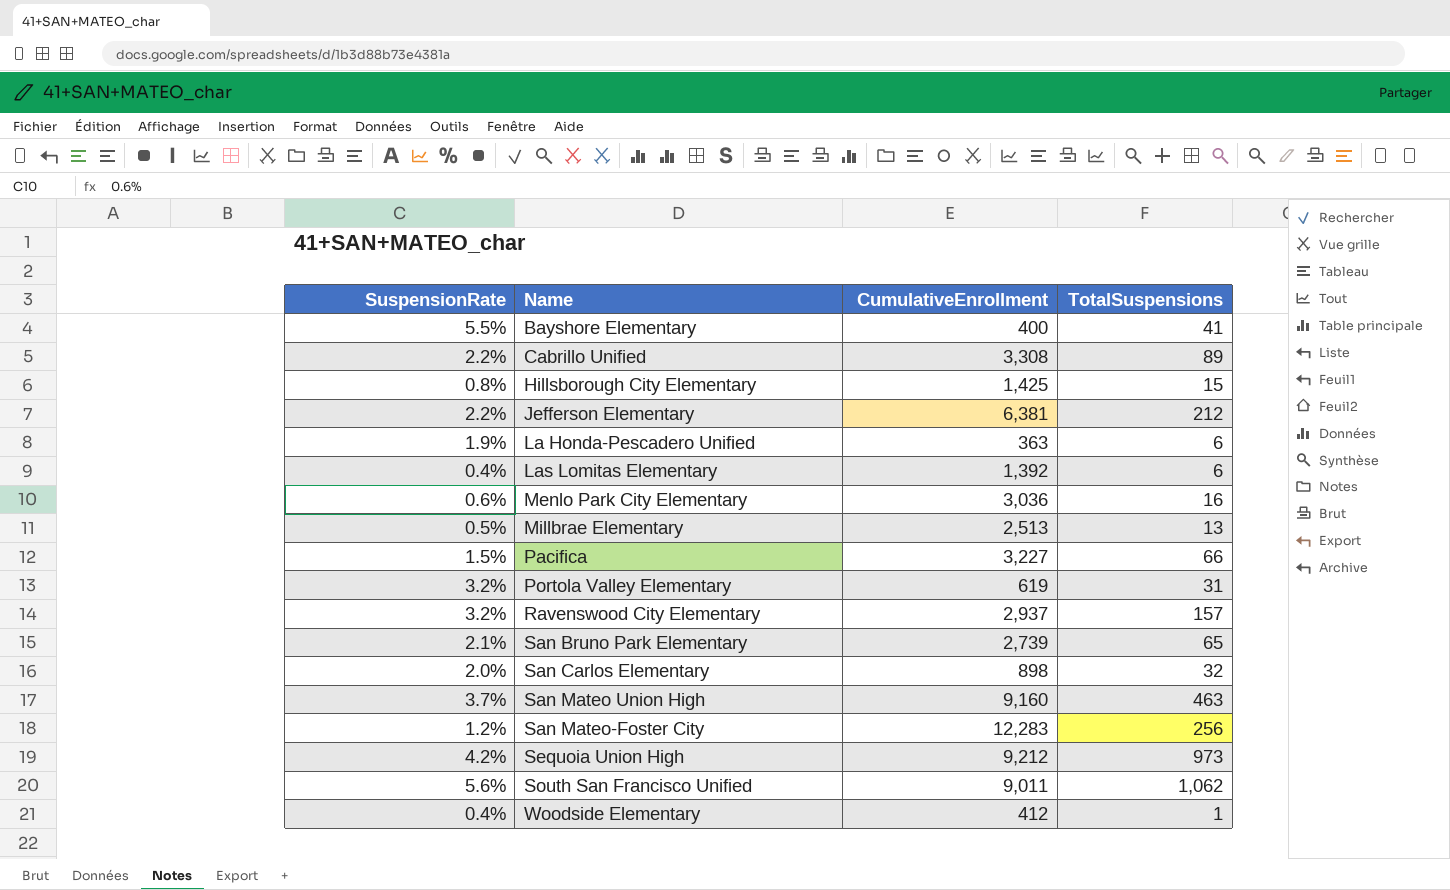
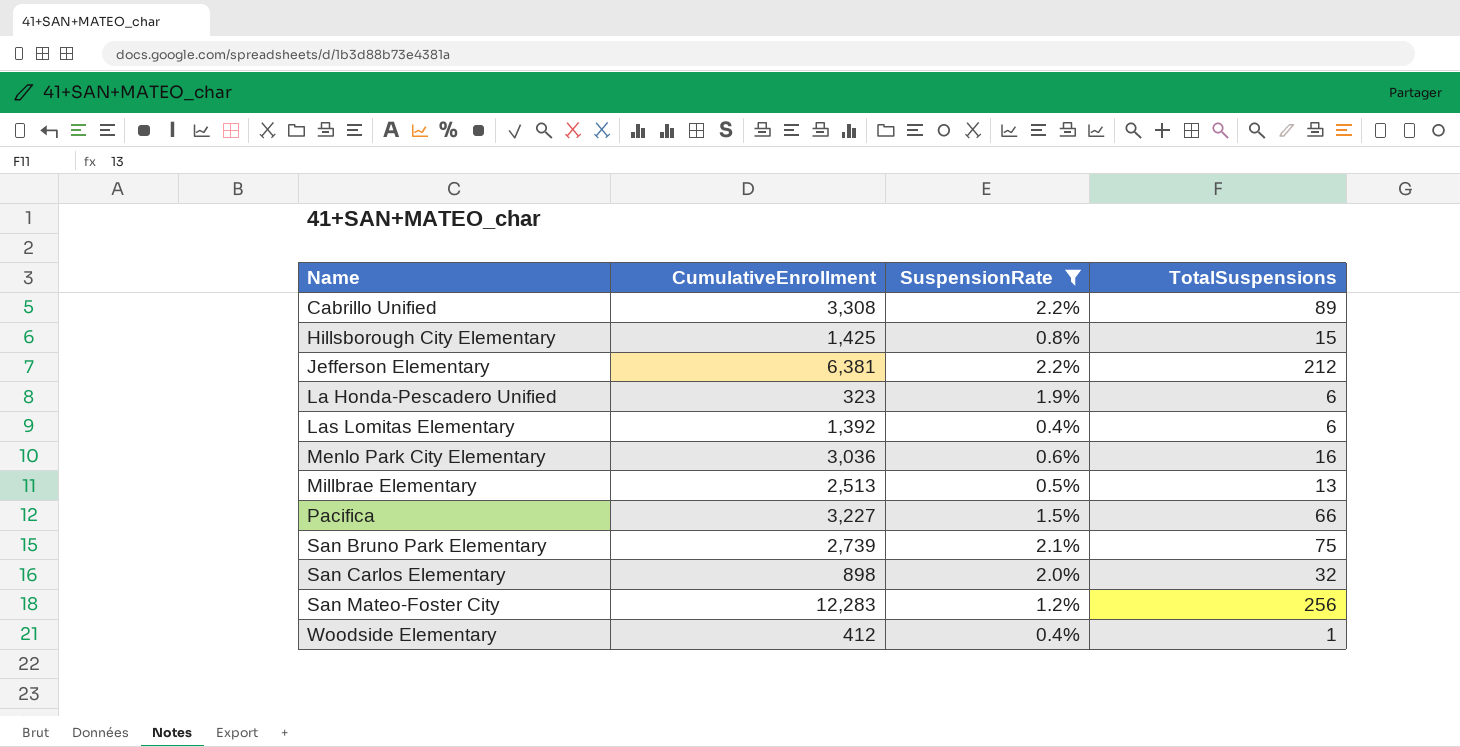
filter: none -> SuspensionRate <= 2.2%
column SuspensionRate | position: 1 -> 3
La Honda-Pescadero Unified | CumulativeEnrollment: 363 -> 323
San Bruno Park Elementary | TotalSuspensions: 65 -> 75

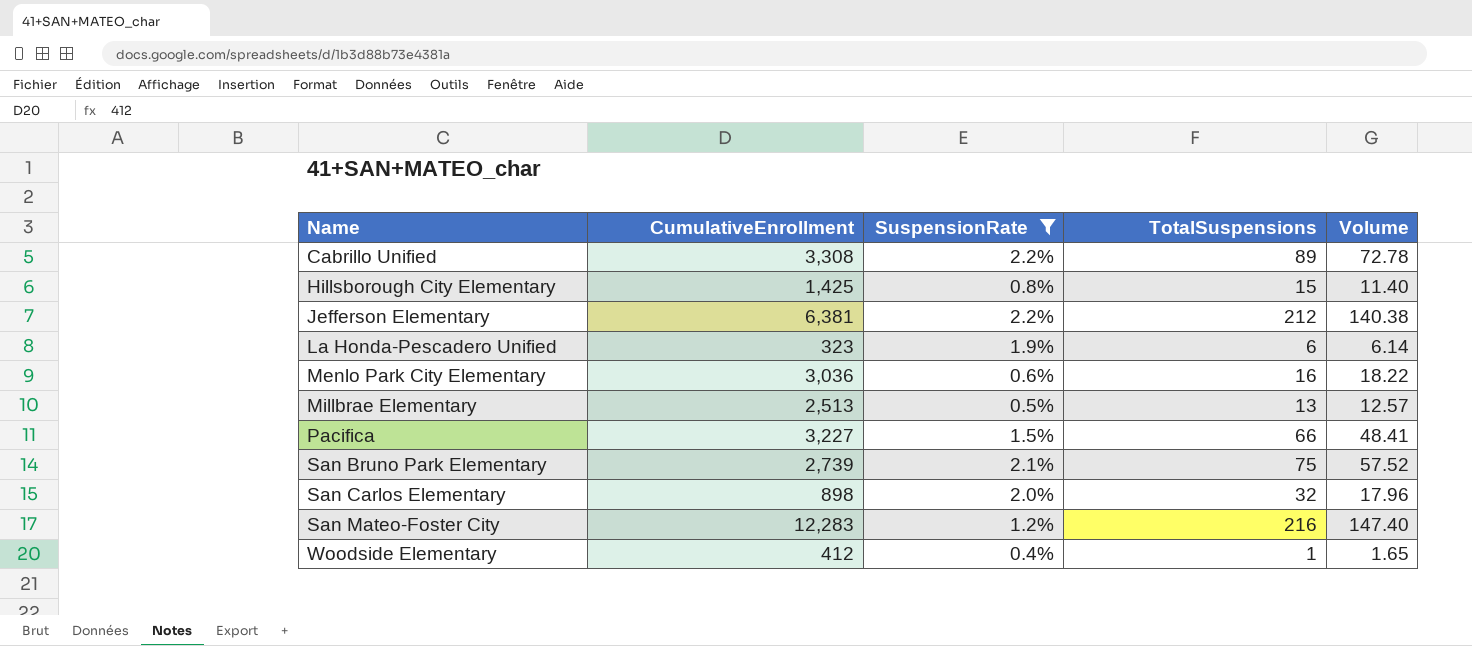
column Volume | formula: none -> [CumulativeEnrollment] * [SuspensionRate]
row Las Lomitas Elementary: 1,392 | 0.4% | 6 -> none
San Mateo-Foster City | TotalSuspensions: 256 -> 216

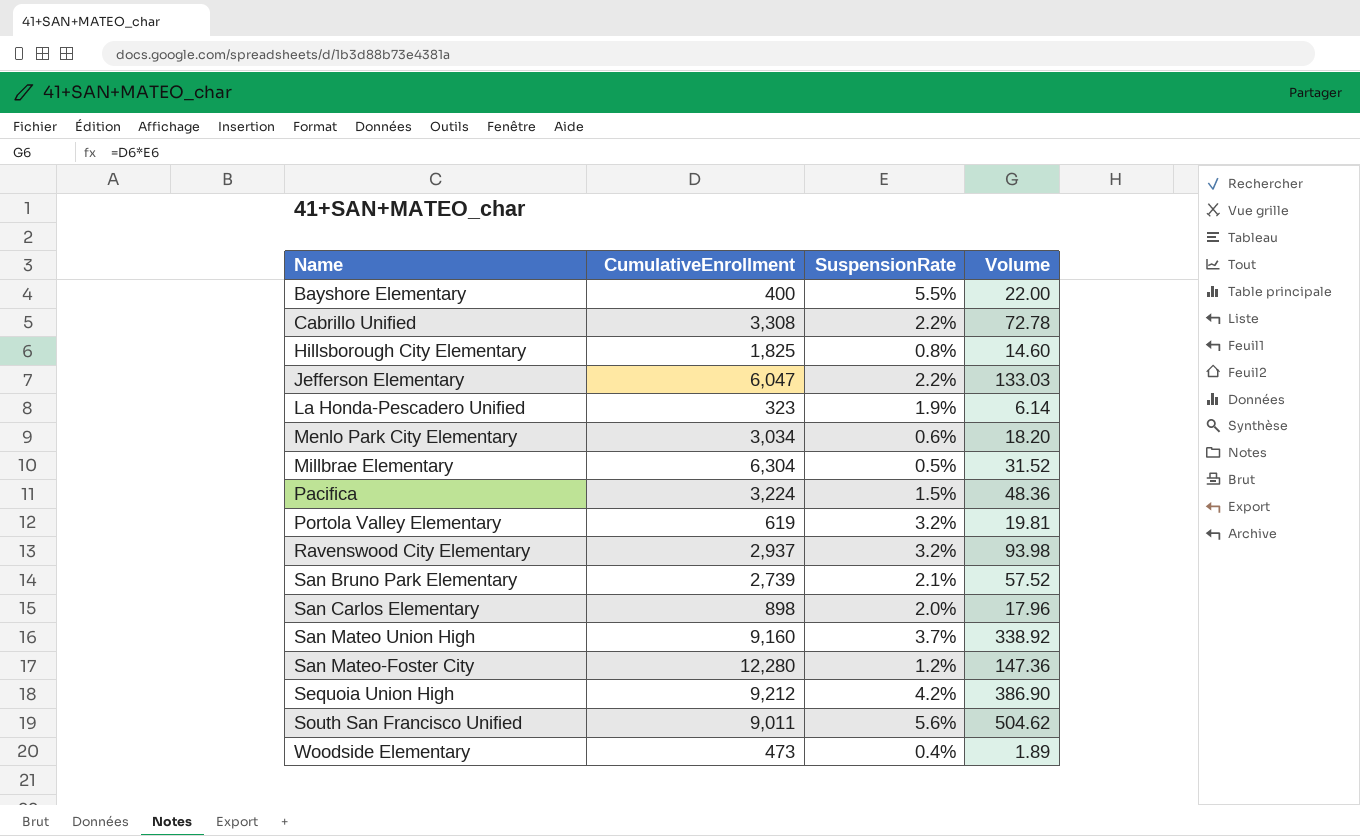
filter: SuspensionRate <= 2.2% -> none
column TotalSuspensions | position: 4 -> none
Hillsborough City Elementary | CumulativeEnrollment: 1,425 -> 1,825
Hillsborough City Elementary | Volume: 11.40 -> 14.60
Jefferson Elementary | CumulativeEnrollment: 6,381 -> 6,047
Jefferson Elementary | Volume: 140.38 -> 133.03
Menlo Park City Elementary | CumulativeEnrollment: 3,036 -> 3,034
Menlo Park City Elementary | Volume: 18.22 -> 18.20
Millbrae Elementary | CumulativeEnrollment: 2,513 -> 6,304
Millbrae Elementary | Volume: 12.57 -> 31.52
Pacifica | CumulativeEnrollment: 3,227 -> 3,224
Pacifica | Volume: 48.41 -> 48.36
San Mateo-Foster City | CumulativeEnrollment: 12,283 -> 12,280
San Mateo-Foster City | Volume: 147.40 -> 147.36
Woodside Elementary | CumulativeEnrollment: 412 -> 473
Woodside Elementary | Volume: 1.65 -> 1.89

